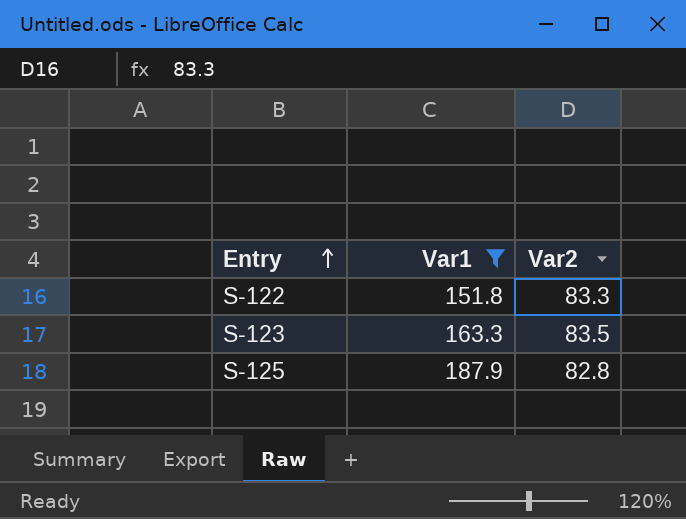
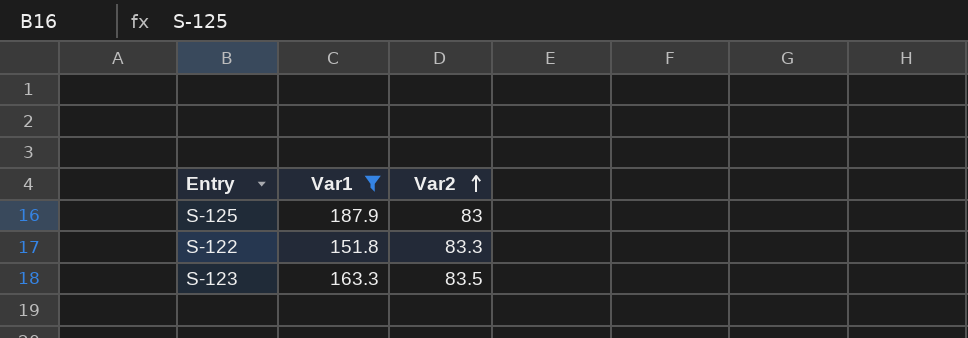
row order: Entry ascending -> Var2 ascending
S-125 | Var2: 82.8 -> 83

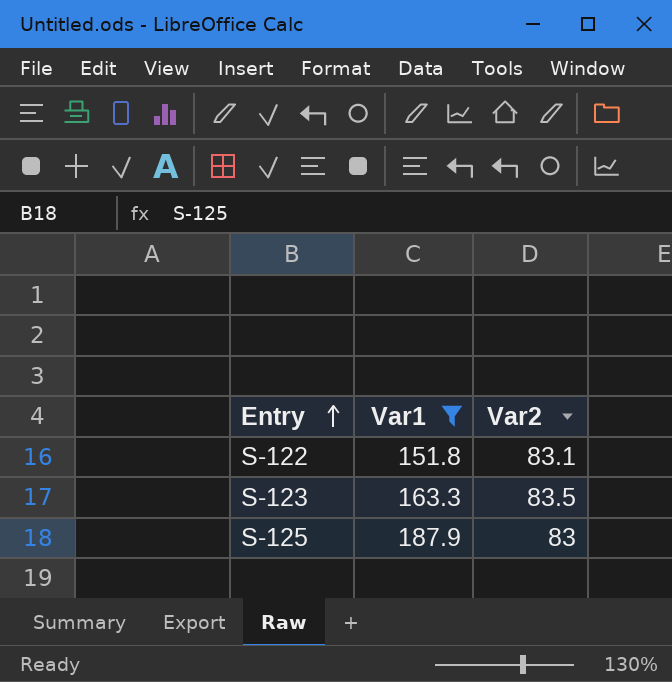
row order: Var2 ascending -> Entry ascending
S-122 | Var2: 83.3 -> 83.1

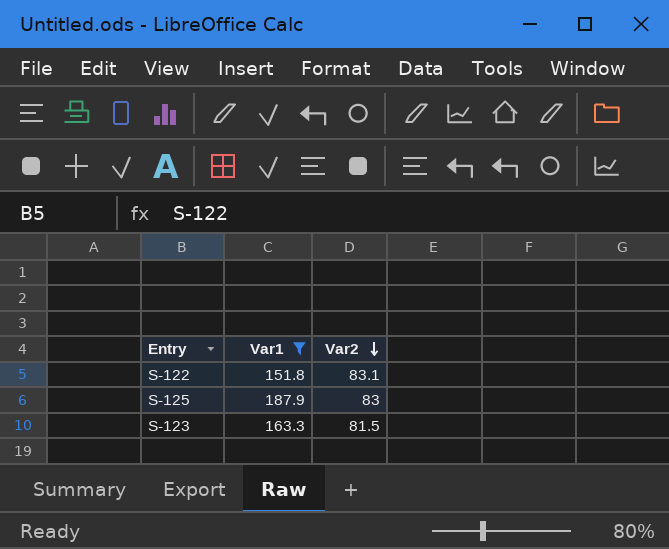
row order: Entry ascending -> Var2 descending
S-123 | Var2: 83.5 -> 81.5

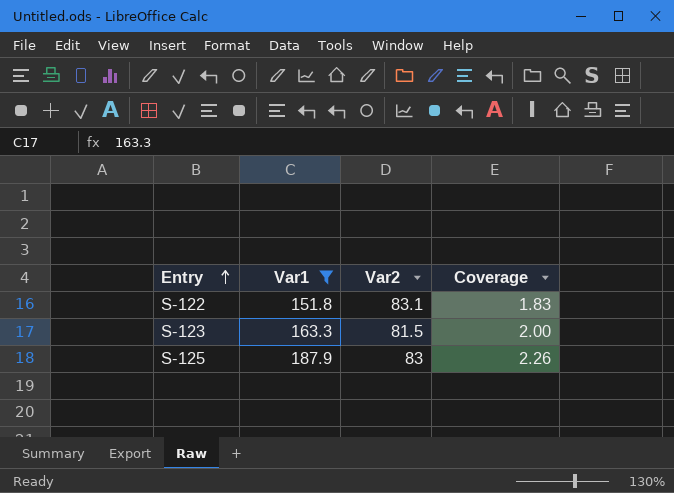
row order: Var2 descending -> Entry ascending
column Coverage | formula: none -> [Var1] / [Var2]

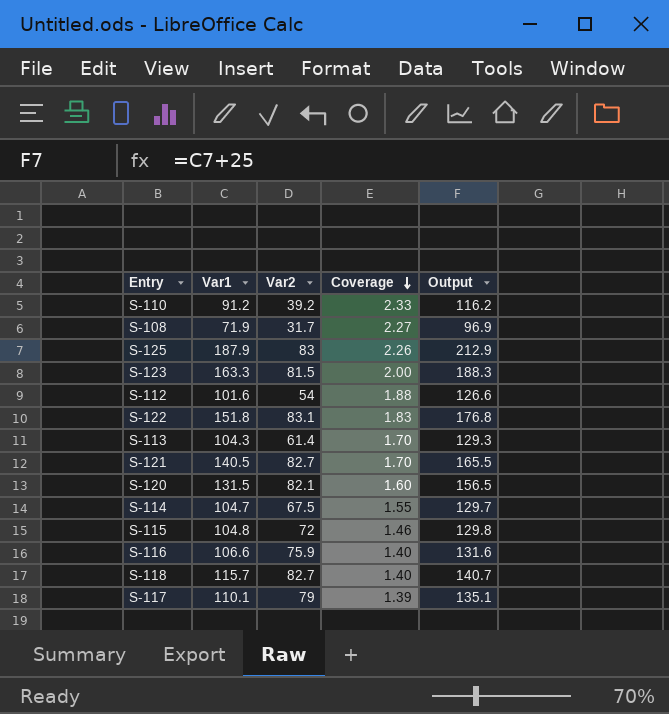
filter: Var1 >= 151.8 -> none
row order: Entry ascending -> Coverage descending
column Output | formula: none -> [Var1] + 25

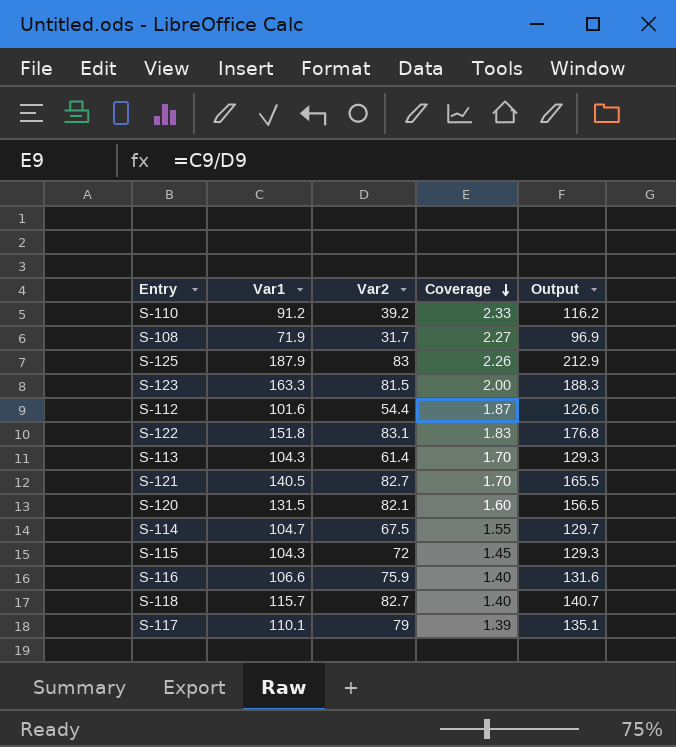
S-112 | Var2: 54 -> 54.4
S-112 | Coverage: 1.88 -> 1.87
S-115 | Var1: 104.8 -> 104.3
S-115 | Coverage: 1.46 -> 1.45
S-115 | Output: 129.8 -> 129.3

